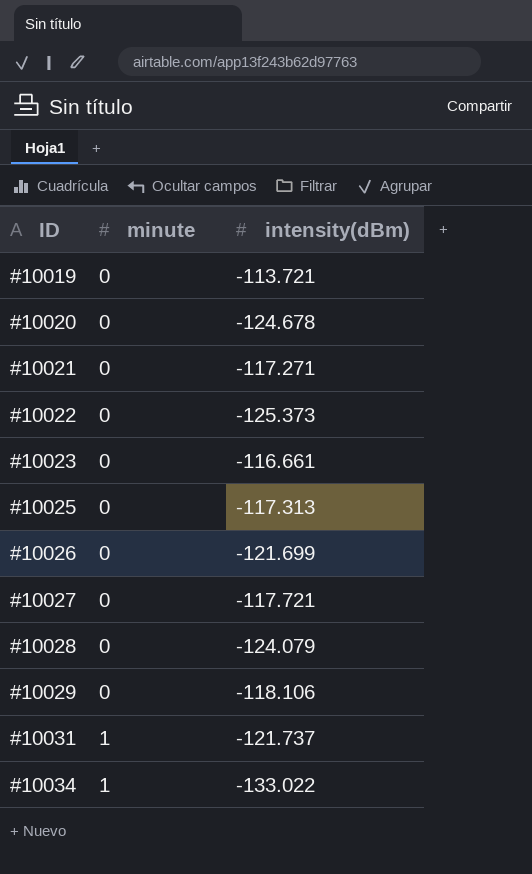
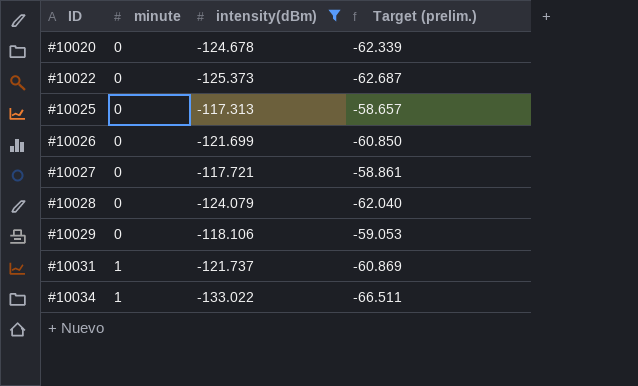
filter: none -> intensity(dBm) <= -117.313
column Target (prelim.) | formula: none -> [intensity(dBm)] * 0.5

